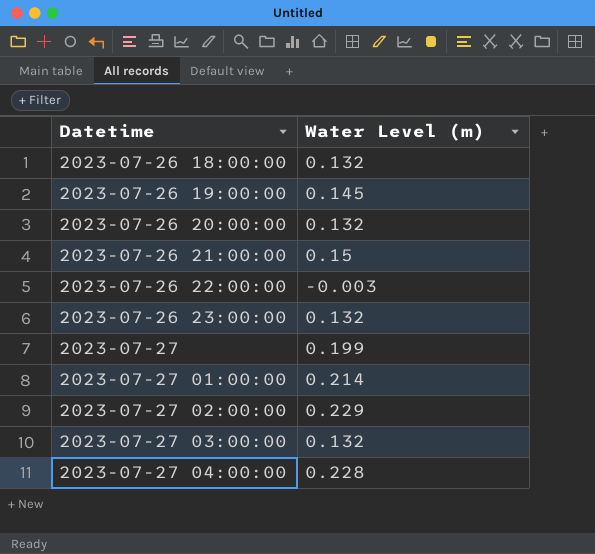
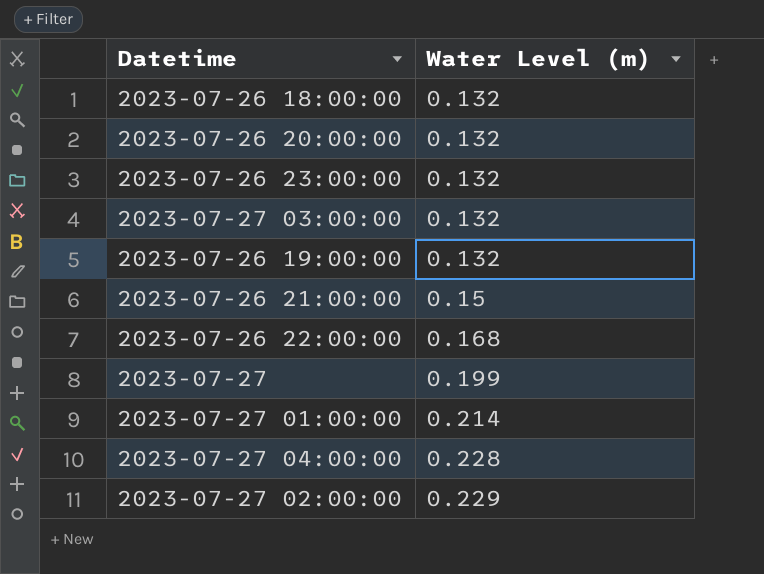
row order: Datetime ascending -> Water Level (m) ascending
2023-07-26 19:00:00 | Water Level (m): 0.145 -> 0.132
2023-07-26 22:00:00 | Water Level (m): -0.003 -> 0.168

